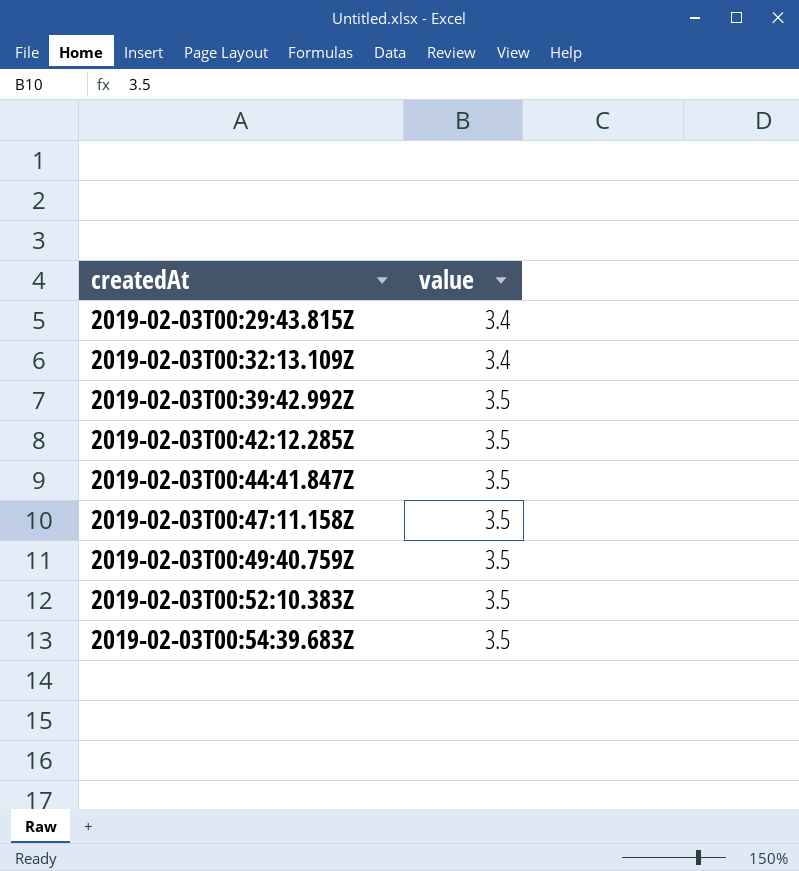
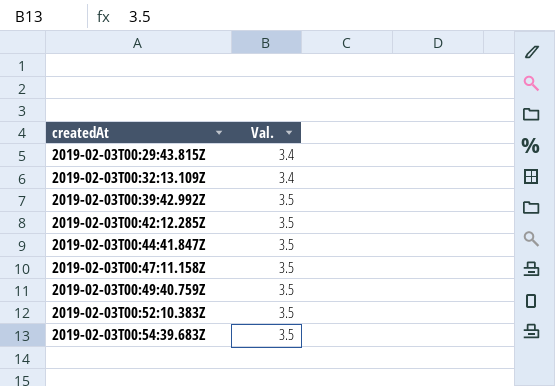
column name: value -> Val.

